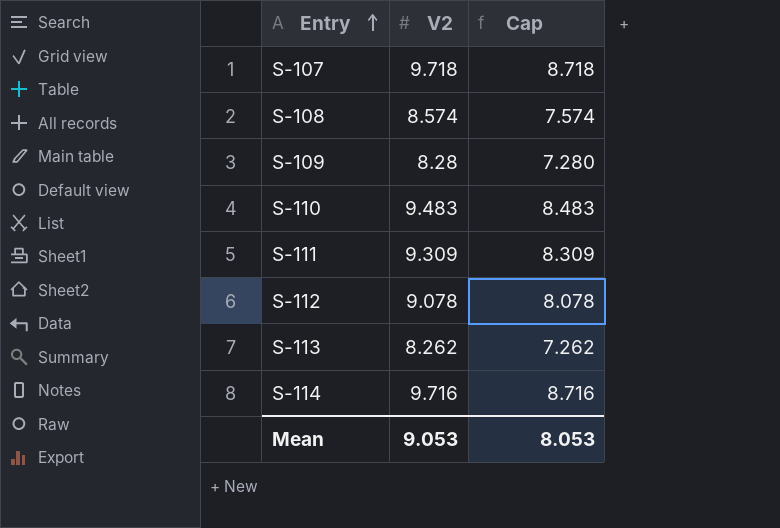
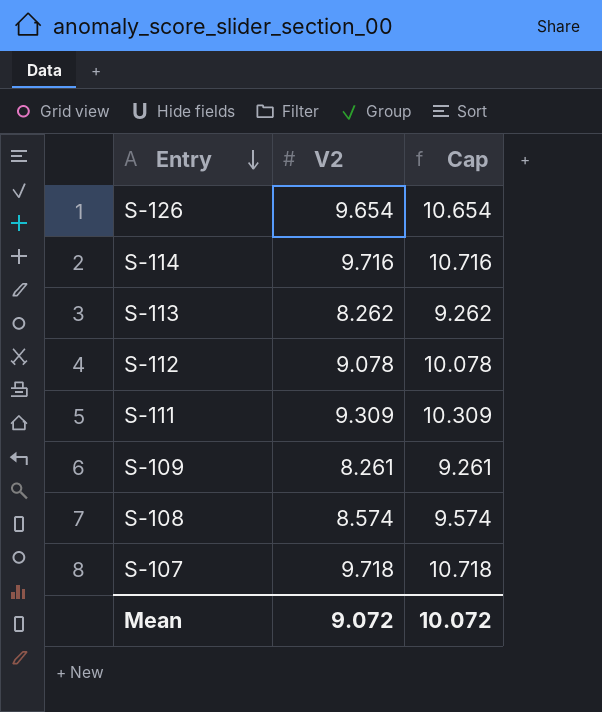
row order: Entry ascending -> Entry descending
column Cap | formula: [V2] - 1 -> [V2] + 1
row S-110: 9.483 | 8.483 -> none
row S-126: none -> 9.654 | 10.654
S-109 | V2: 8.28 -> 8.261
Mean | V2: 9.053 -> 9.072
Mean | Cap: 8.053 -> 10.072

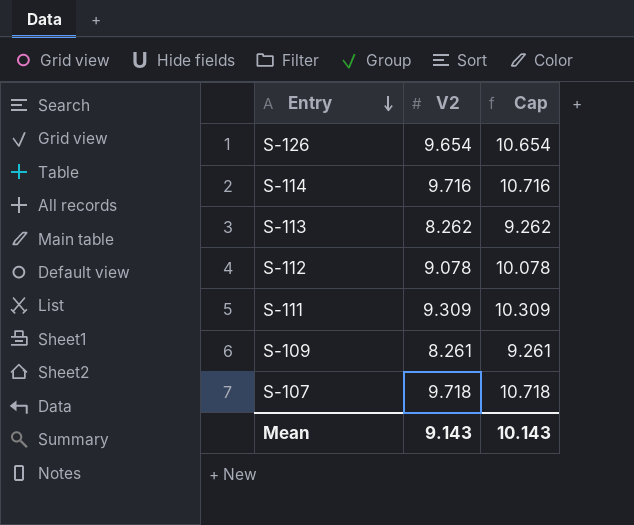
row S-108: 8.574 | 9.574 -> none
Mean | V2: 9.072 -> 9.143
Mean | Cap: 10.072 -> 10.143

